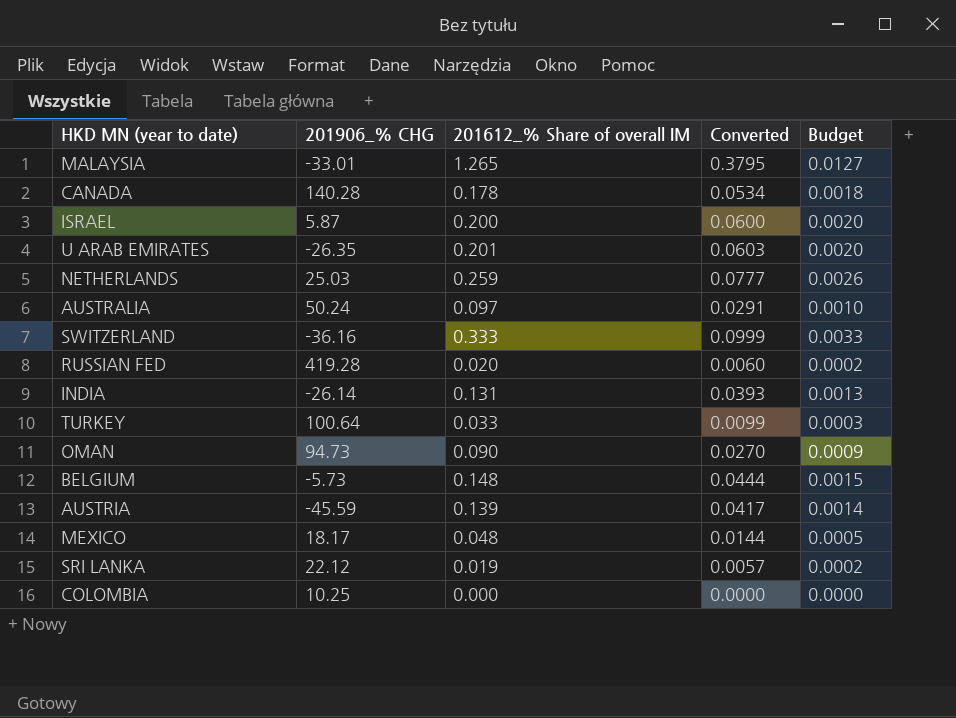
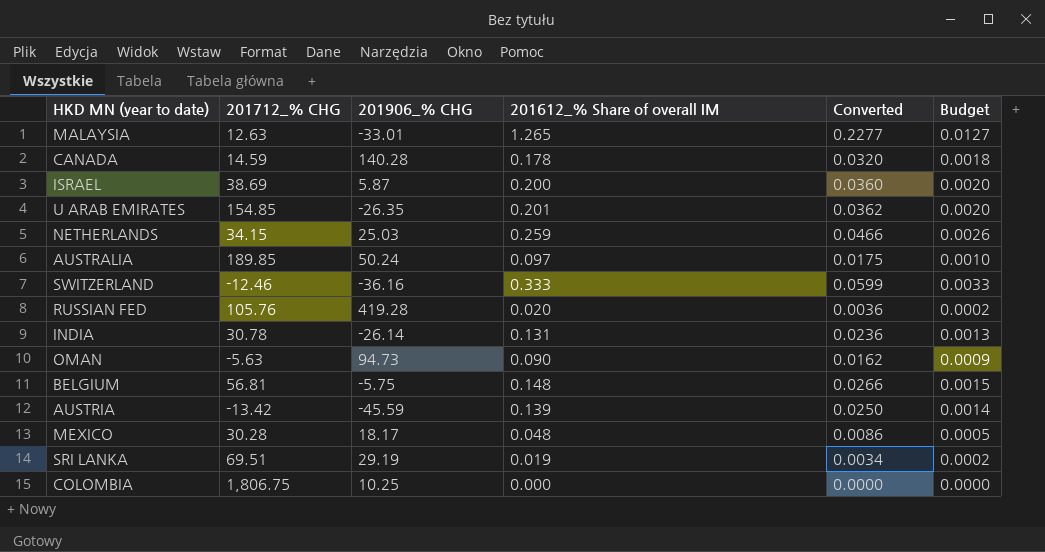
column 201712_% CHG | position: none -> 2
column Converted | formula: [201612_% Share of overall IM] * 0.3 -> [201612_% Share of overall IM] * 0.18
row TURKEY: 100.64 | 0.033 | 0.0099 | 0.0003 -> none
BELGIUM | 201906_% CHG: -5.73 -> -5.75
SRI LANKA | 201906_% CHG: 22.12 -> 29.19

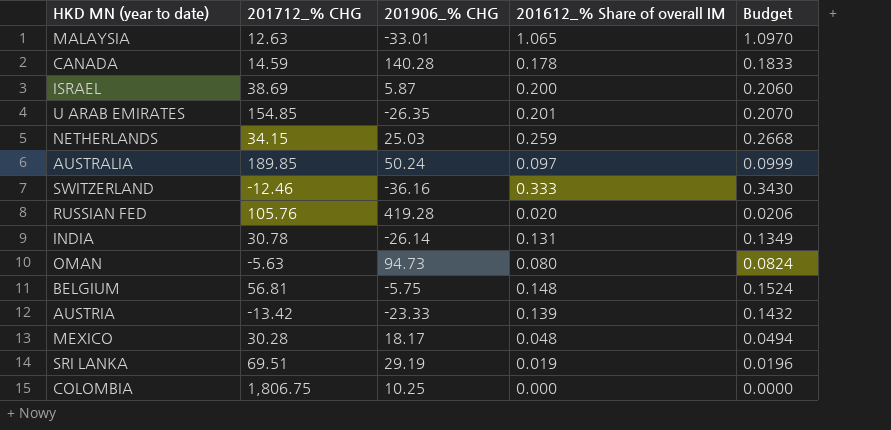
column Converted | formula: [201612_% Share of overall IM] * 0.18 -> none
column Budget | formula: [201612_% Share of overall IM] * 0.01 -> [201612_% Share of overall IM] * 1.03
MALAYSIA | 201612_% Share of overall IM: 1.265 -> 1.065
OMAN | 201612_% Share of overall IM: 0.090 -> 0.080
AUSTRIA | 201906_% CHG: -45.59 -> -23.33

